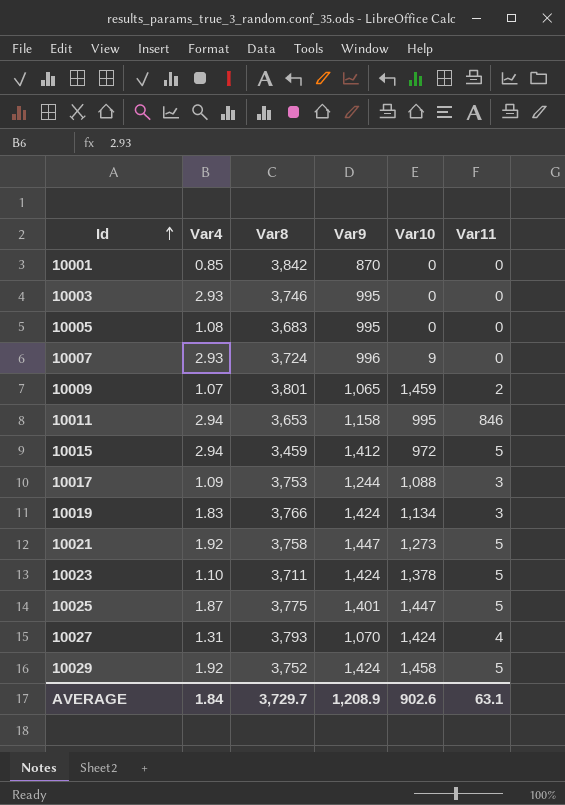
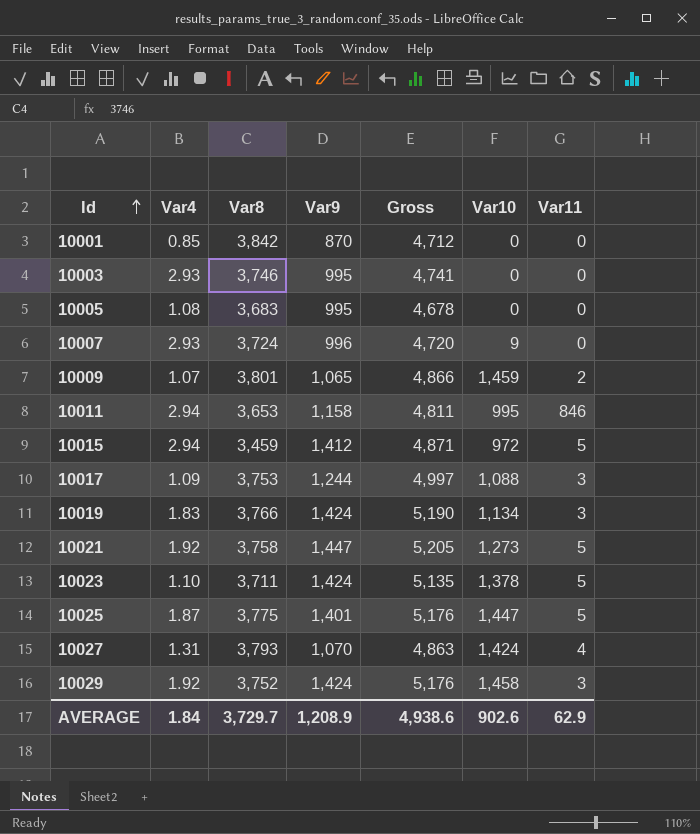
column Gross | formula: none -> [Var8] + [Var9]
10029 | Var11: 5 -> 3
AVERAGE | Var11: 63.1 -> 62.9

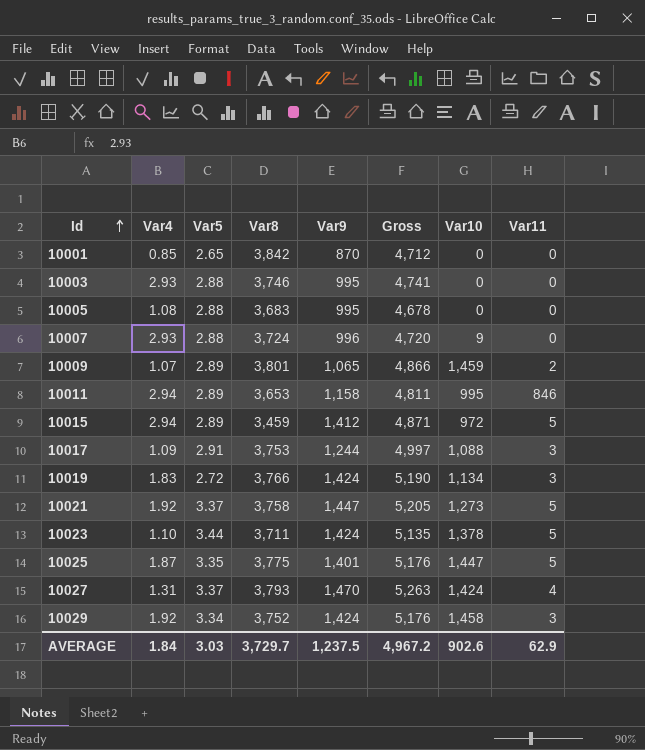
column Var5 | position: none -> 3
10027 | Var9: 1,070 -> 1,470
10027 | Gross: 4,863 -> 5,263
AVERAGE | Var9: 1,208.9 -> 1,237.5
AVERAGE | Gross: 4,938.6 -> 4,967.2

